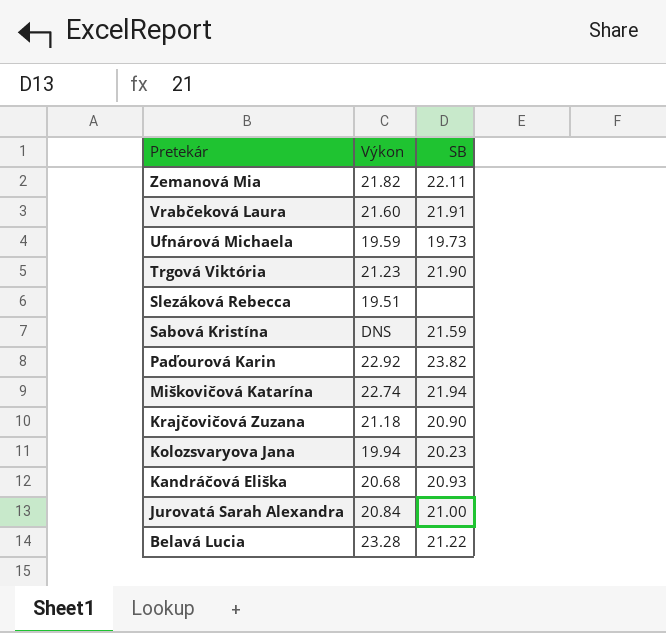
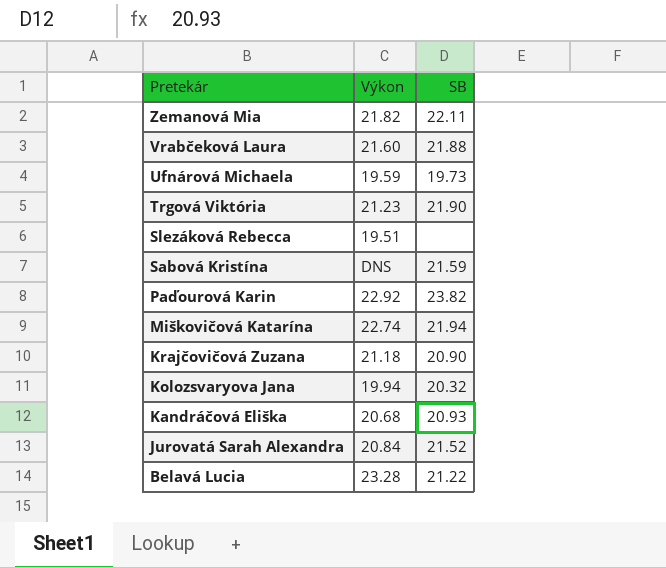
Vrabčeková Laura | SB: 21.91 -> 21.88
Kolozsvaryova Jana | SB: 20.23 -> 20.32
Jurovatá Sarah Alexandra | SB: 21.00 -> 21.52

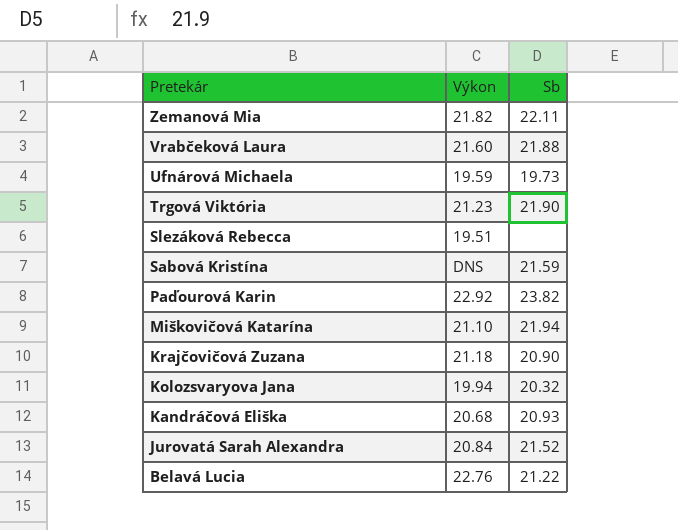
column name: SB -> Sb
Miškovičová Katarína | Výkon: 22.74 -> 21.10
Belavá Lucia | Výkon: 23.28 -> 22.76

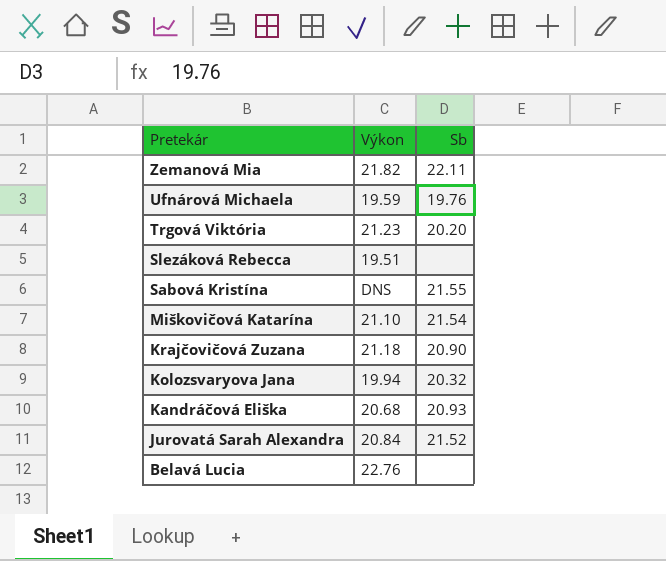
row Vrabčeková Laura: 21.60 | 21.88 -> none
row Paďourová Karin: 22.92 | 23.82 -> none
Ufnárová Michaela | Sb: 19.73 -> 19.76
Trgová Viktória | Sb: 21.90 -> 20.20
Sabová Kristína | Sb: 21.59 -> 21.55
Miškovičová Katarína | Sb: 21.94 -> 21.54
Belavá Lucia | Sb: 21.22 -> none

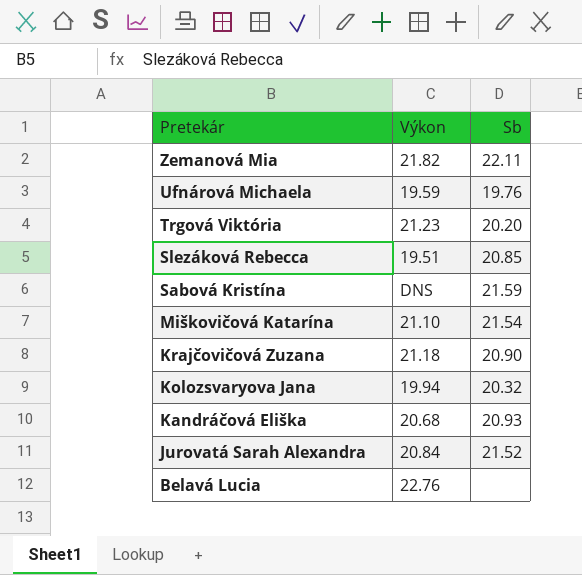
Slezáková Rebecca | Sb: none -> 20.85
Sabová Kristína | Sb: 21.55 -> 21.59

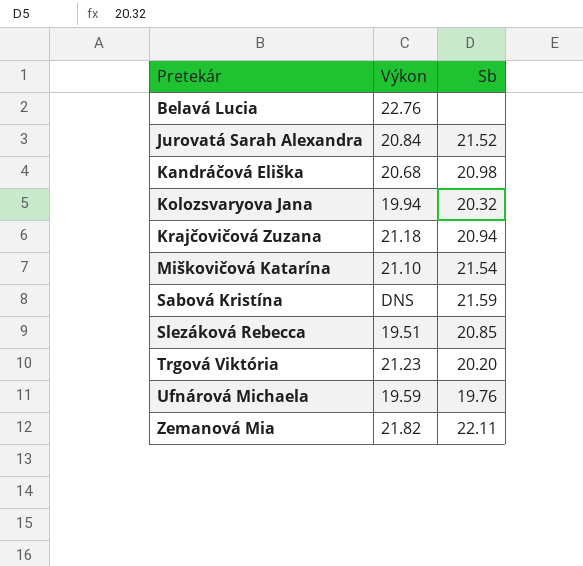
row order: Pretekár descending -> Pretekár ascending
Kandráčová Eliška | Sb: 20.93 -> 20.98
Krajčovičová Zuzana | Sb: 20.90 -> 20.94

